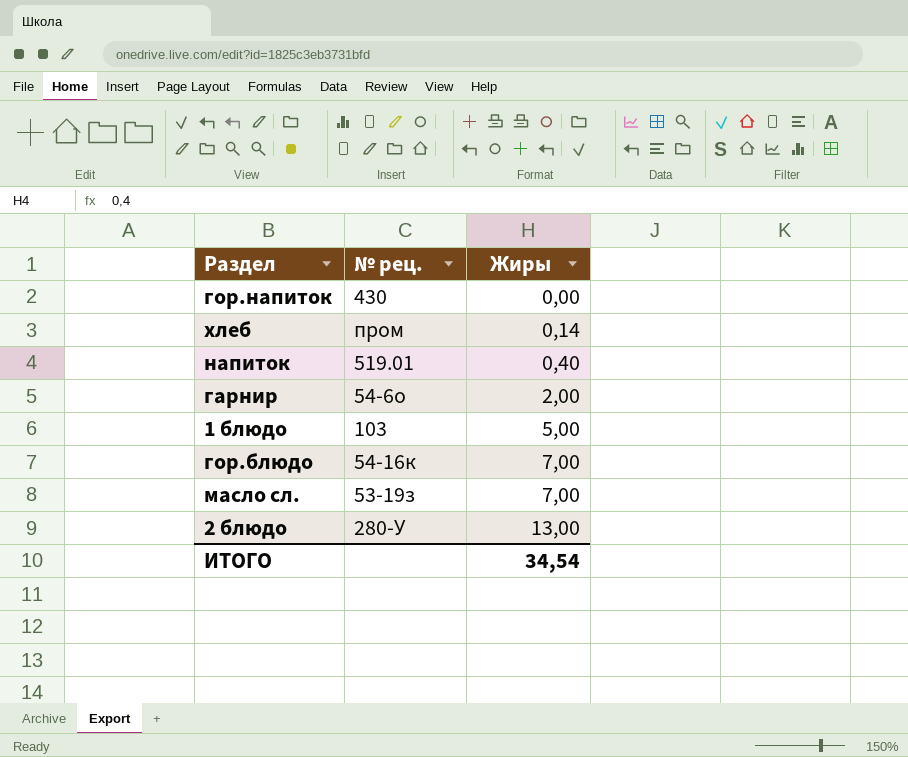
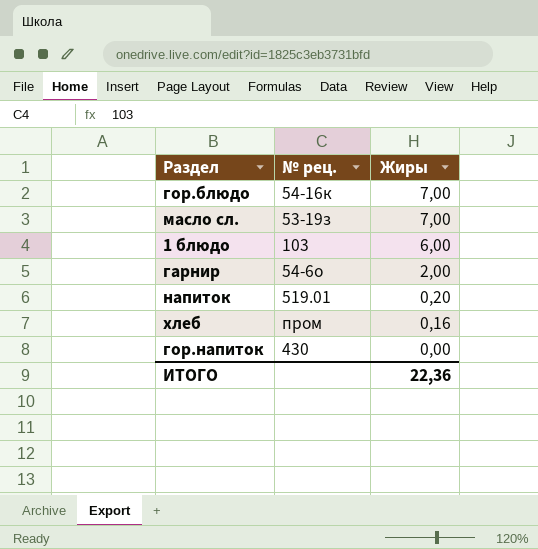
row order: Жиры ascending -> Жиры descending
row 2 блюдо: 280-У | 13,00 -> none
1 блюдо | Жиры: 5,00 -> 6,00
напиток | Жиры: 0,40 -> 0,20
хлеб | Жиры: 0,14 -> 0,16
ИТОГО | Жиры: 34,54 -> 22,36

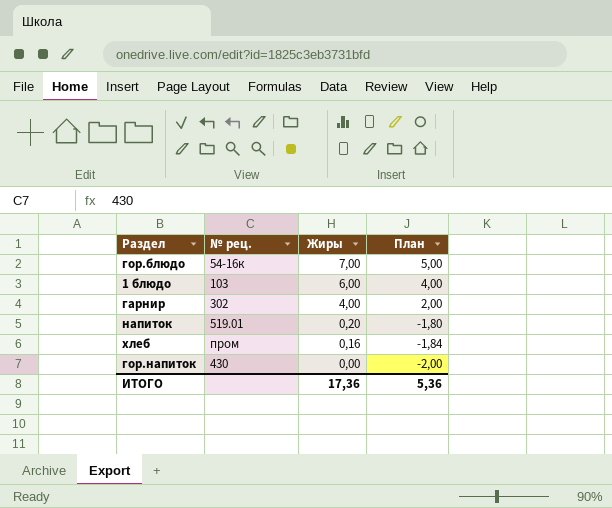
column План | formula: none -> [Жиры] - 2
row масло сл.: 53-19з | 7,00 -> none
гарнир | № рец.: 54-6о -> 302
гарнир | Жиры: 2,00 -> 4,00
ИТОГО | Жиры: 22,36 -> 17,36

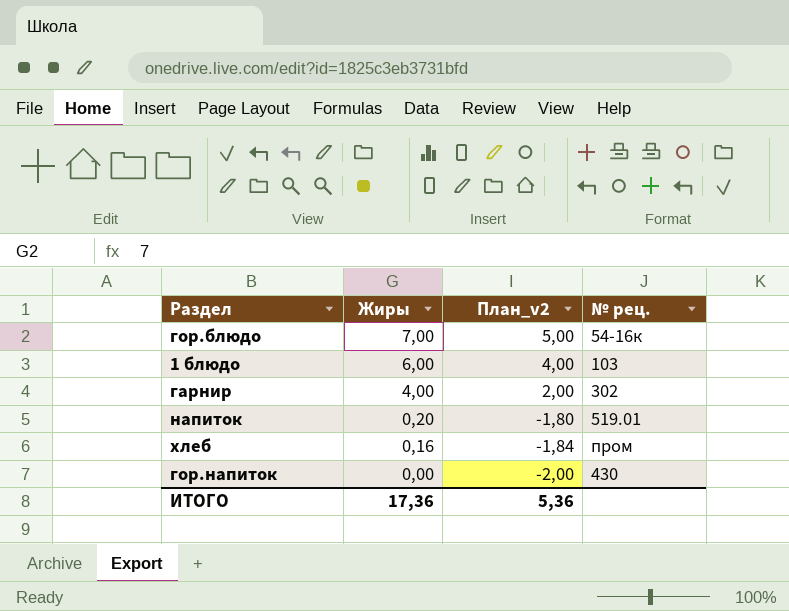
column name: План -> План_v2
column № рец. | position: 2 -> 4

